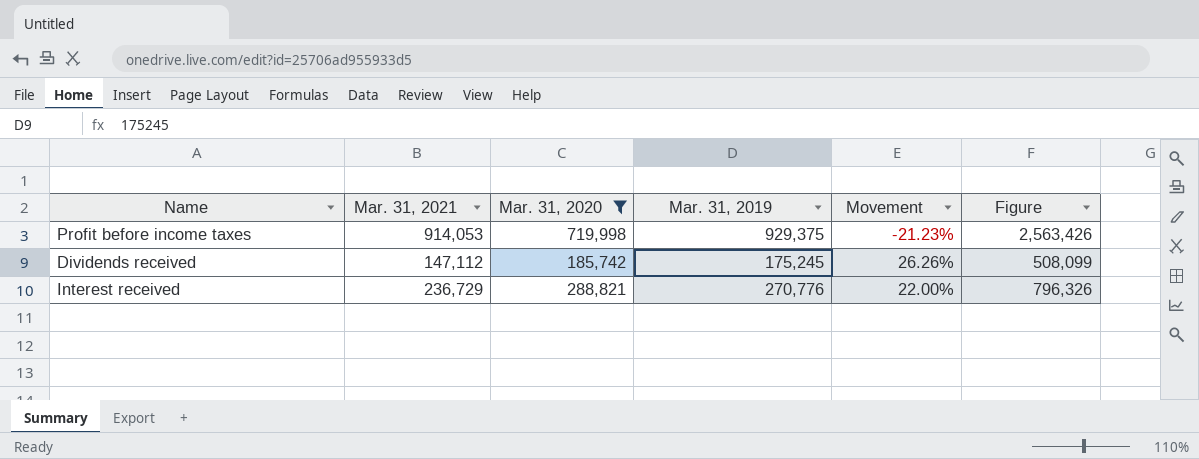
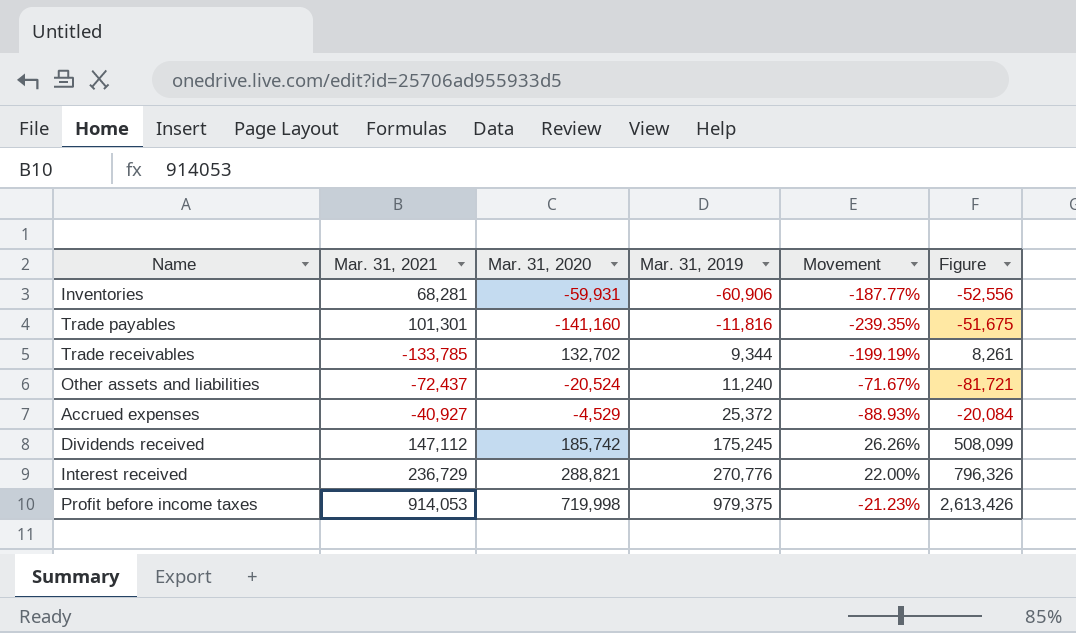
filter: Mar. 31, 2020 >= 185,742 -> none
row order: none -> Mar. 31, 2019 ascending
Profit before income taxes | Mar. 31, 2019: 929,375 -> 979,375
Profit before income taxes | Figure: 2,563,426 -> 2,613,426

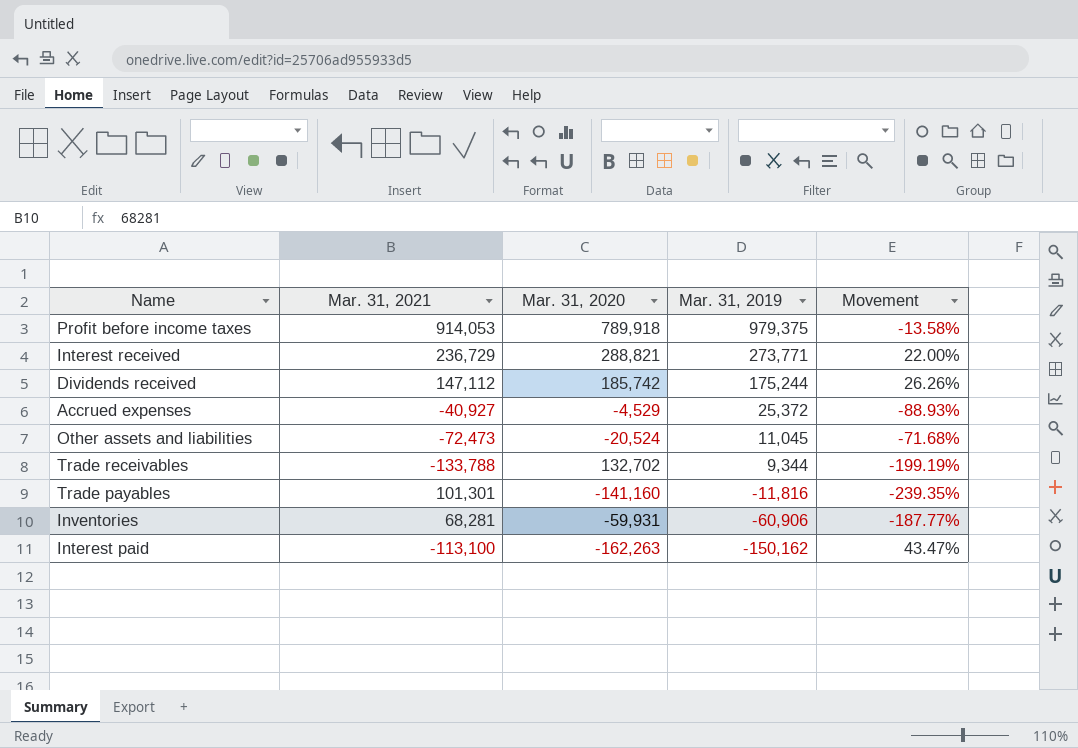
row order: Mar. 31, 2019 ascending -> Mar. 31, 2019 descending
column Figure | formula: [Mar. 31, 2021] + [Mar. 31, 2020] + [Mar. 31, 2019] -> none
Profit before income taxes | Mar. 31, 2020: 719,998 -> 789,918
Profit before income taxes | Movement: -21.23% -> -13.58%
Interest received | Mar. 31, 2019: 270,776 -> 273,771
Dividends received | Mar. 31, 2019: 175,245 -> 175,244
Other assets and liabilities | Mar. 31, 2021: -72,437 -> -72,473
Other assets and liabilities | Mar. 31, 2019: 11,240 -> 11,045
Other assets and liabilities | Movement: -71.67% -> -71.68%
Trade receivables | Mar. 31, 2021: -133,785 -> -133,788
row Interest paid: none -> -113,100 | -162,263 | -150,162 | 43.47%

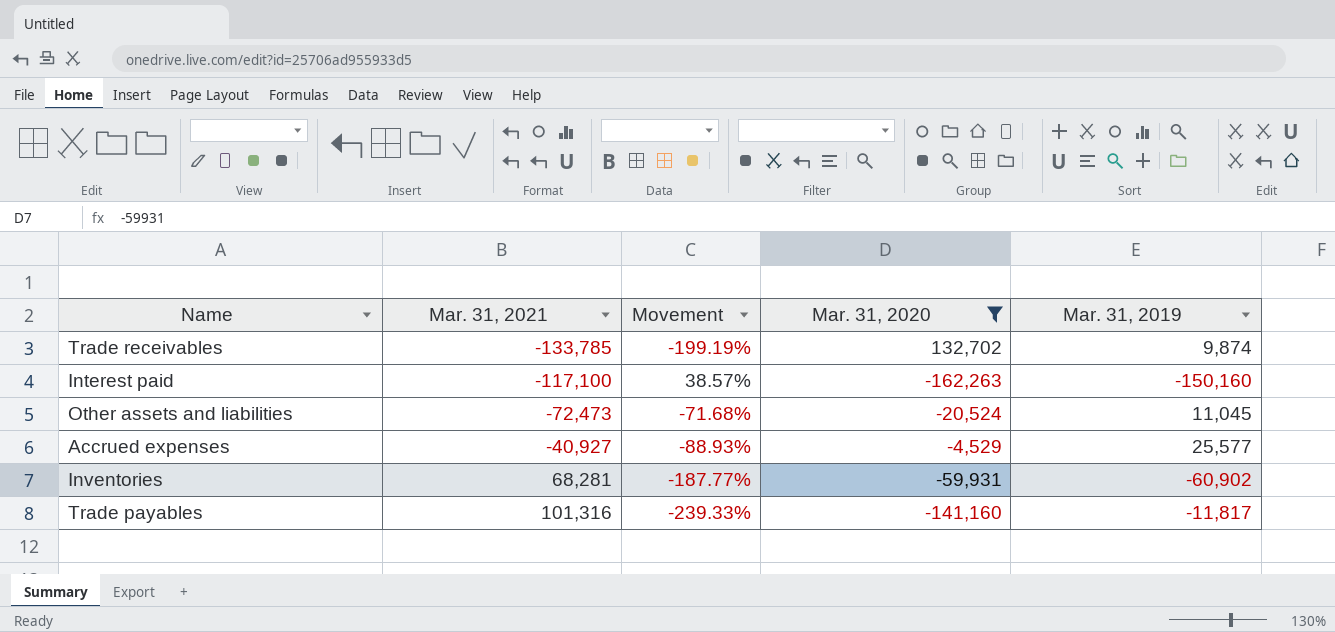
filter: none -> Mar. 31, 2020 <= 132,702
row order: Mar. 31, 2019 descending -> Mar. 31, 2021 ascending
column Movement | position: 5 -> 3
Trade receivables | Mar. 31, 2021: -133,788 -> -133,785
Trade receivables | Mar. 31, 2019: 9,344 -> 9,874
Interest paid | Mar. 31, 2021: -113,100 -> -117,100
Interest paid | Movement: 43.47% -> 38.57%
Interest paid | Mar. 31, 2019: -150,162 -> -150,160
Accrued expenses | Mar. 31, 2019: 25,372 -> 25,577
Inventories | Mar. 31, 2019: -60,906 -> -60,902
Trade payables | Mar. 31, 2021: 101,301 -> 101,316
Trade payables | Movement: -239.35% -> -239.33%
Trade payables | Mar. 31, 2019: -11,816 -> -11,817

